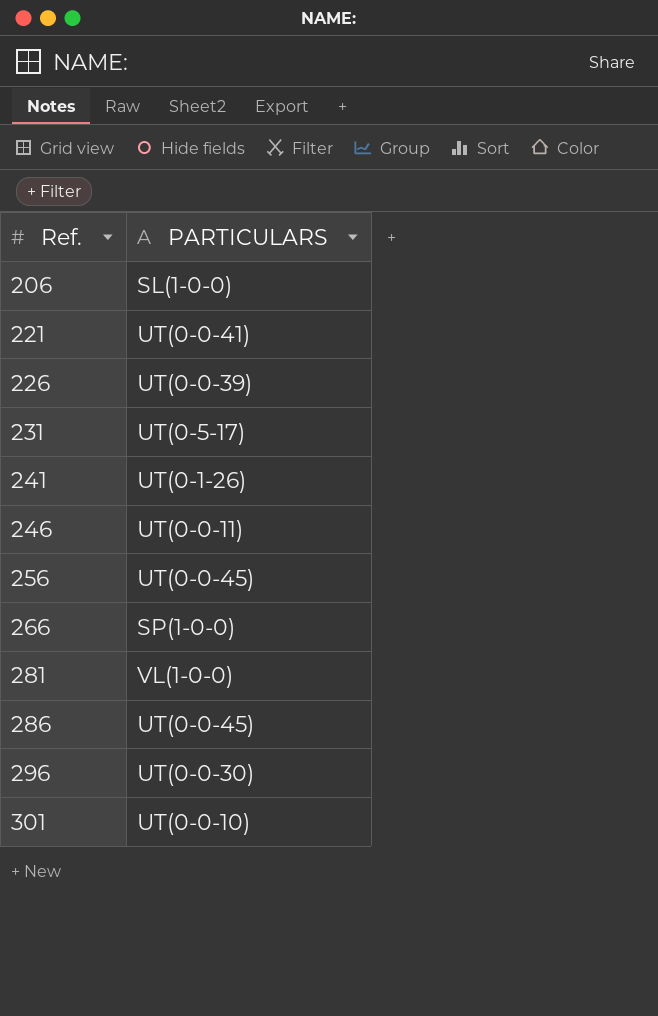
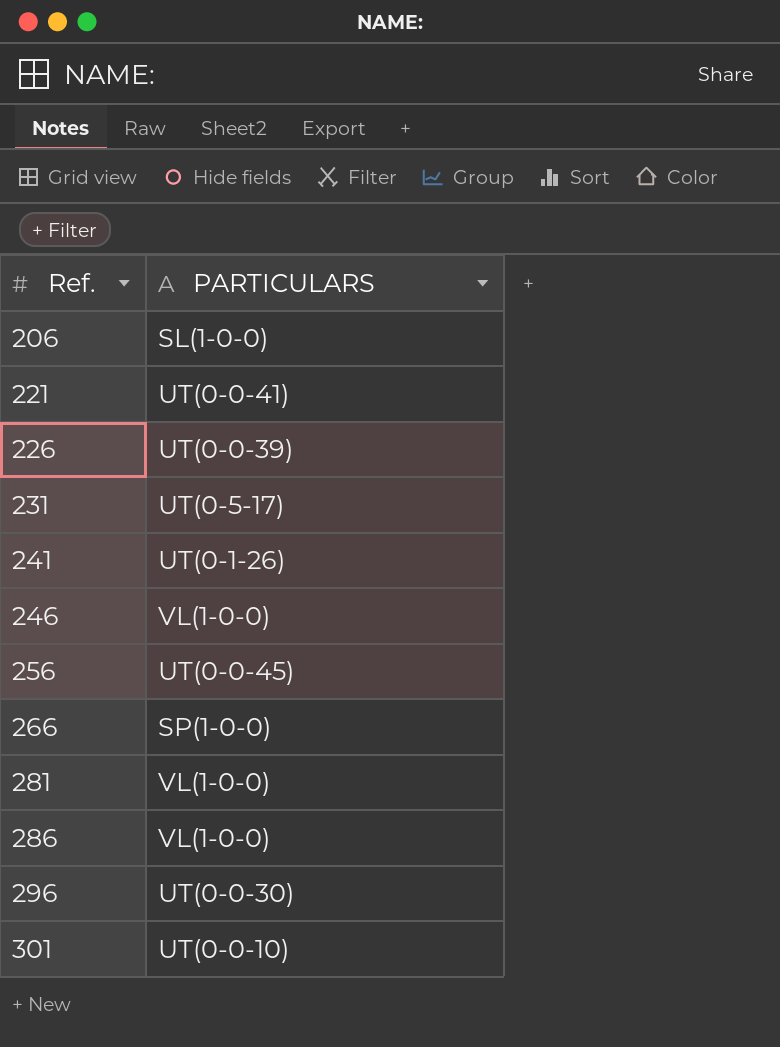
246 | PARTICULARS: UT(0-0-11) -> VL(1-0-0)
286 | PARTICULARS: UT(0-0-45) -> VL(1-0-0)

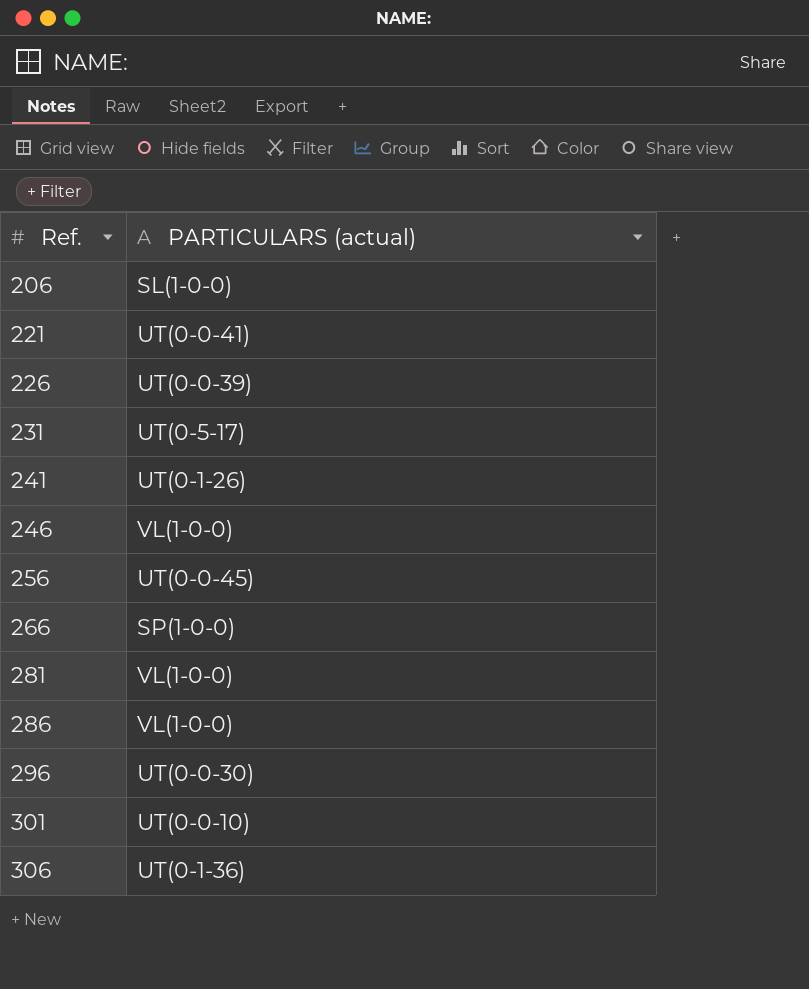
column name: PARTICULARS -> PARTICULARS (actual)
row 306: none -> UT(0-1-36)

